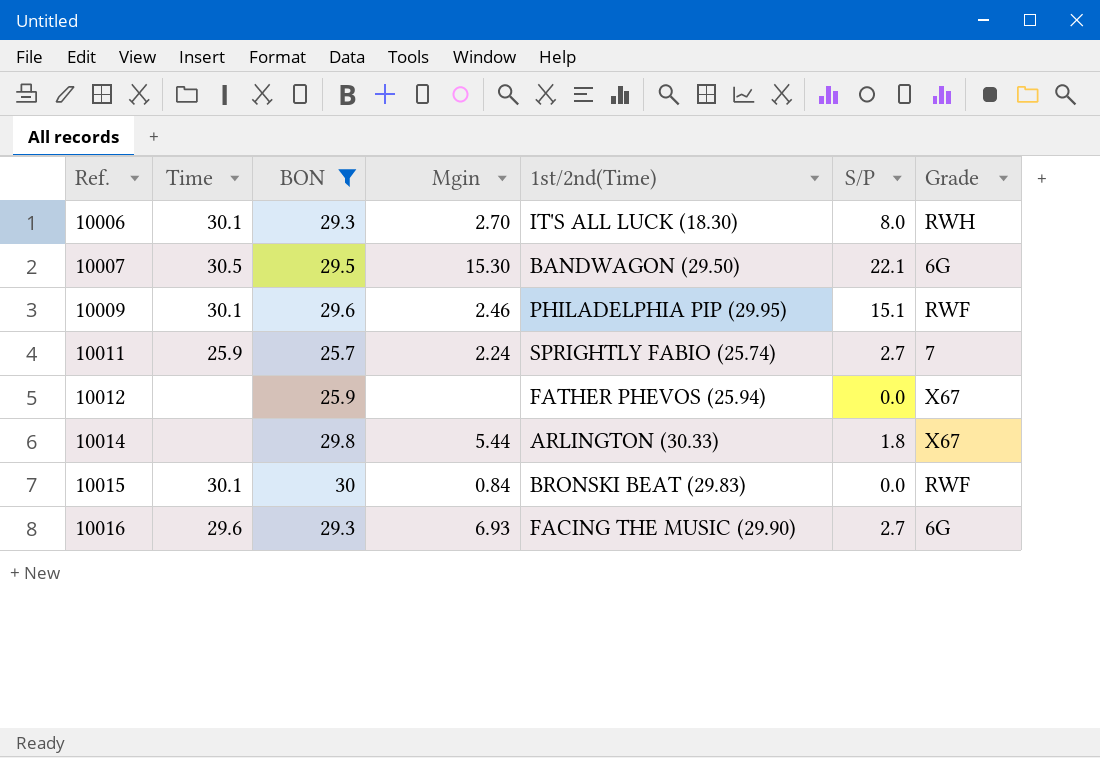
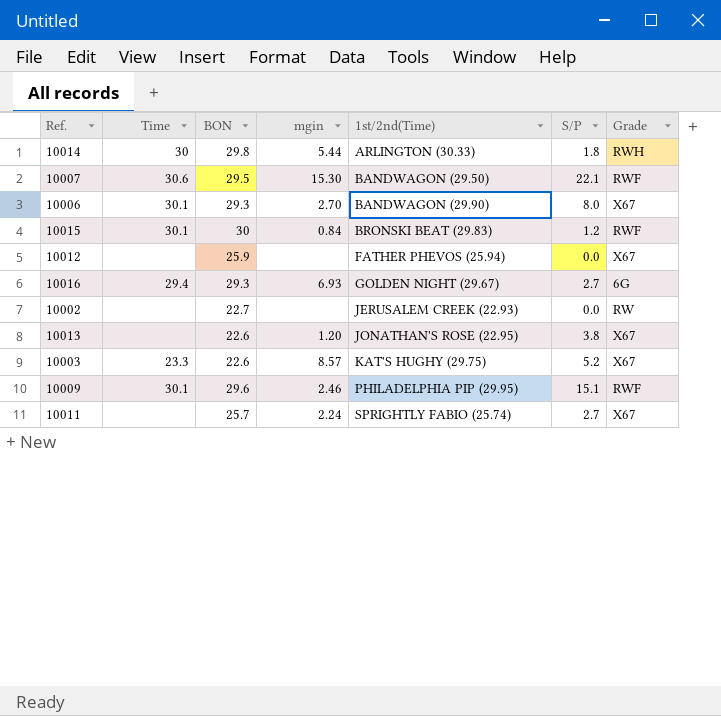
filter: BON >= 25.7 -> none
row order: Ref. ascending -> 1st/2nd(Time) ascending
column name: Mgin -> mgin
10014 | Time: none -> 30
10014 | Grade: X67 -> RWH
10007 | Time: 30.5 -> 30.6
10007 | Grade: 6G -> RWF
10006 | 1st/2nd(Time): IT'S ALL LUCK (18.30) -> BANDWAGON (29.90)
10006 | Grade: RWH -> X67
10015 | S/P: 0.0 -> 1.2
10016 | Time: 29.6 -> 29.4
10016 | 1st/2nd(Time): FACING THE MUSIC (29.90) -> GOLDEN NIGHT (29.67)
10011 | Time: 25.9 -> none
10011 | Grade: 7 -> X67

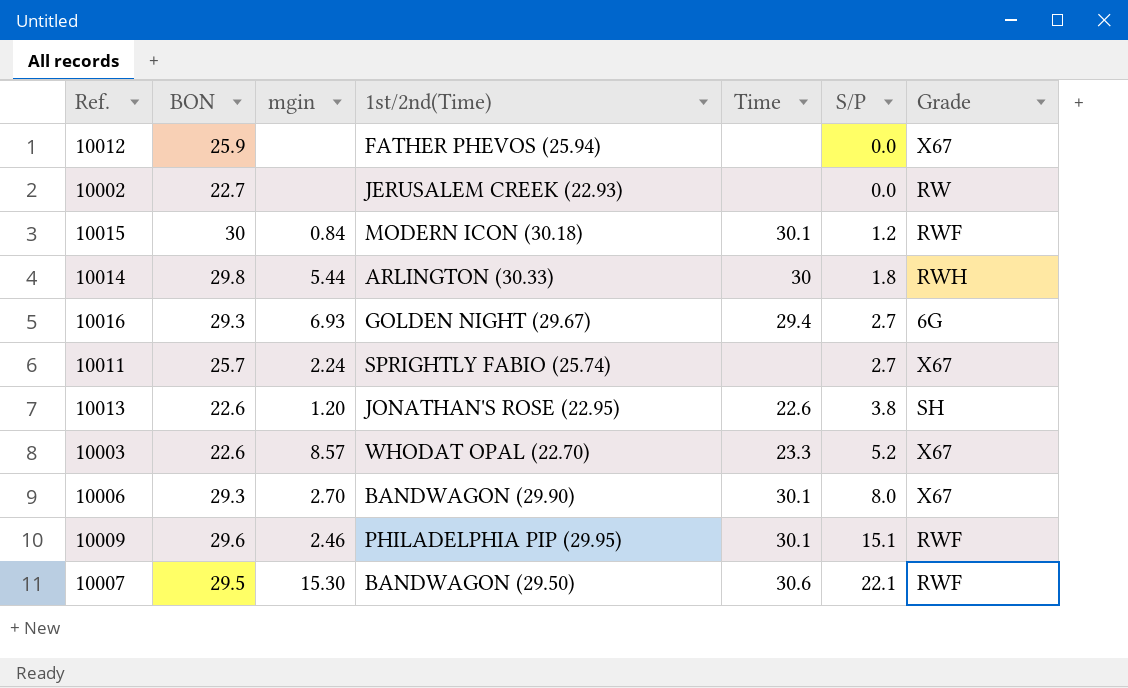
row order: 1st/2nd(Time) ascending -> S/P ascending
column Time | position: 2 -> 5
10015 | 1st/2nd(Time): BRONSKI BEAT (29.83) -> MODERN ICON (30.18)
10013 | Time: none -> 22.6
10013 | Grade: X67 -> SH
10003 | 1st/2nd(Time): KAT'S HUGHY (29.75) -> WHODAT OPAL (22.70)

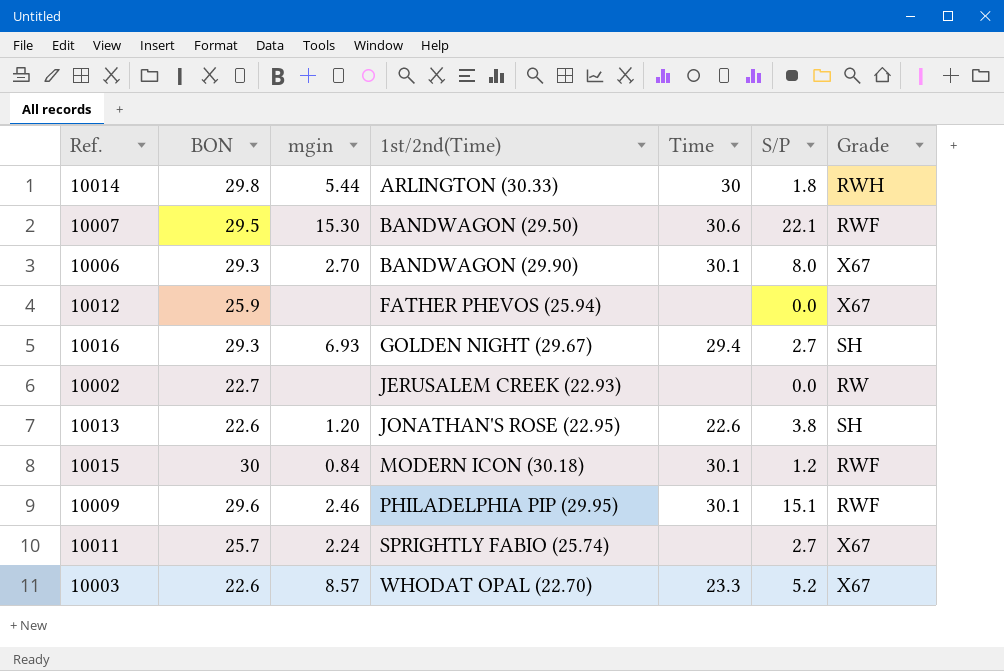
row order: S/P ascending -> 1st/2nd(Time) ascending
10016 | Grade: 6G -> SH

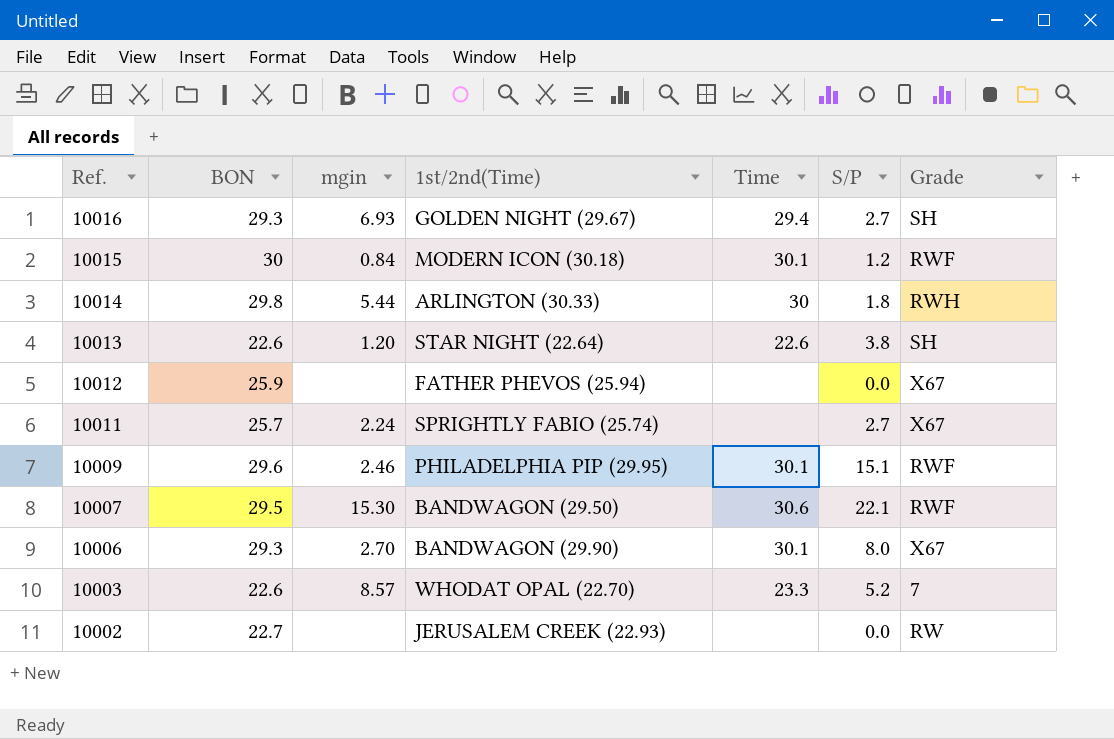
row order: 1st/2nd(Time) ascending -> Ref. descending
10013 | 1st/2nd(Time): JONATHAN'S ROSE (22.95) -> STAR NIGHT (22.64)
10003 | Grade: X67 -> 7

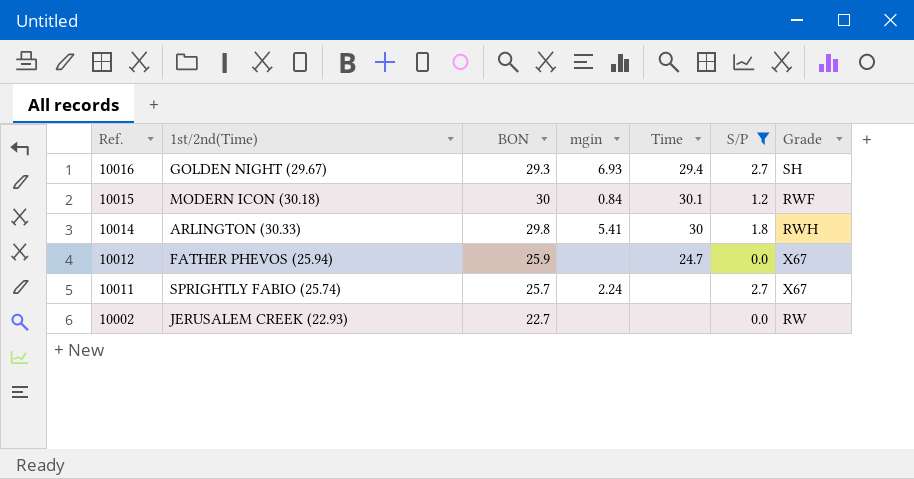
filter: none -> S/P <= 2.7
column 1st/2nd(Time) | position: 4 -> 2
10014 | mgin: 5.44 -> 5.41
10012 | Time: none -> 24.7

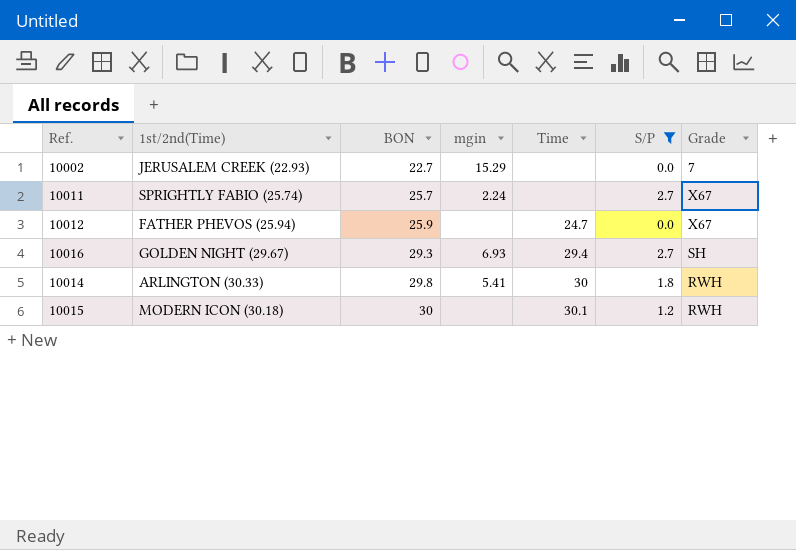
row order: Ref. descending -> BON ascending
10002 | mgin: none -> 15.29
10002 | Grade: RW -> 7
10015 | mgin: 0.84 -> none
10015 | Grade: RWF -> RWH

